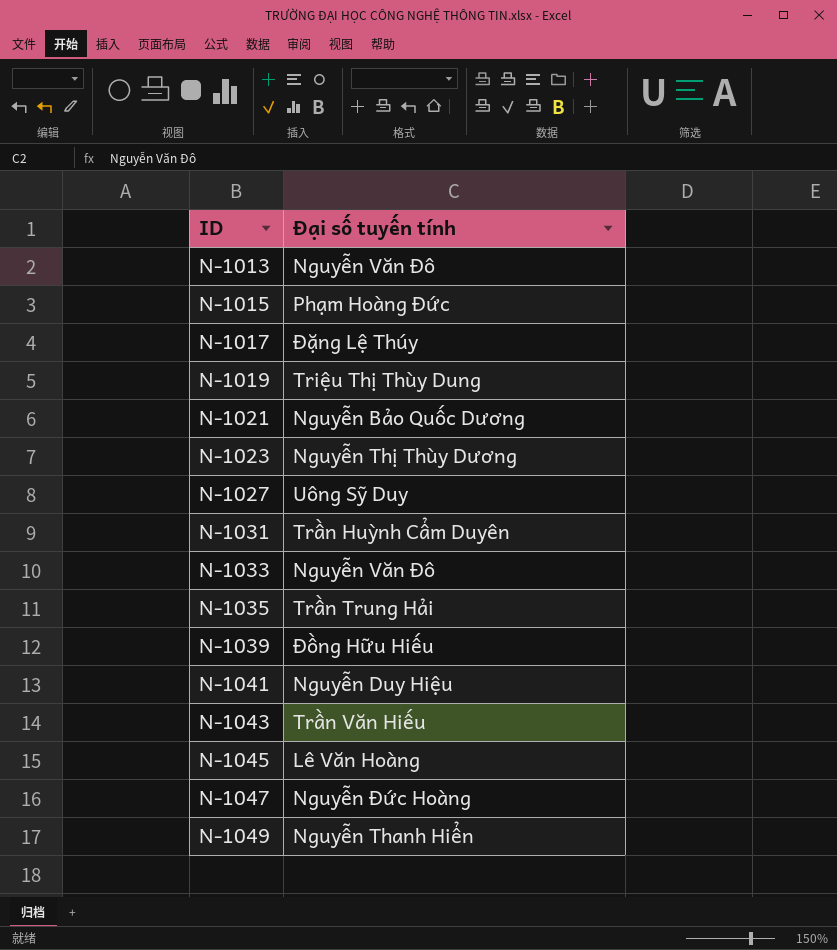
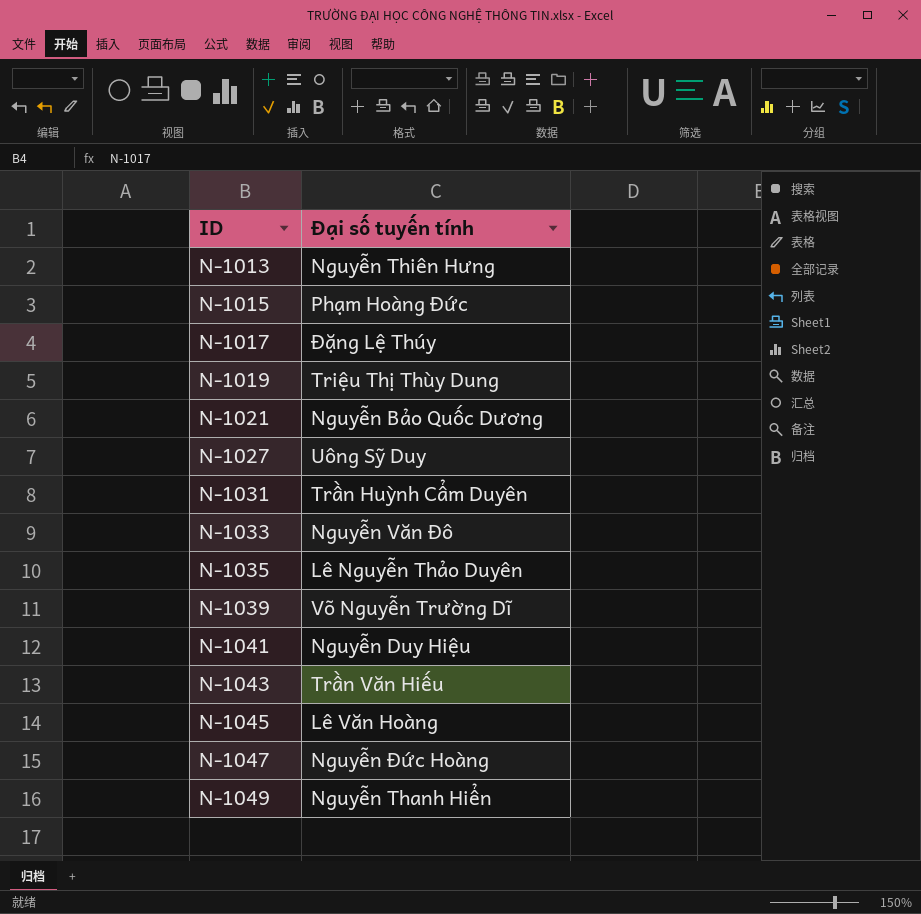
row N-1023: Nguyễn Thị Thùy Dương -> none
N-1013 | Đại số tuyến tính: Nguyễn Văn Đô -> Nguyễn Thiên Hưng
N-1035 | Đại số tuyến tính: Trần Trung Hải -> Lê Nguyễn Thảo Duyên
N-1039 | Đại số tuyến tính: Đồng Hữu Hiếu -> Võ Nguyễn Trường Dĩ

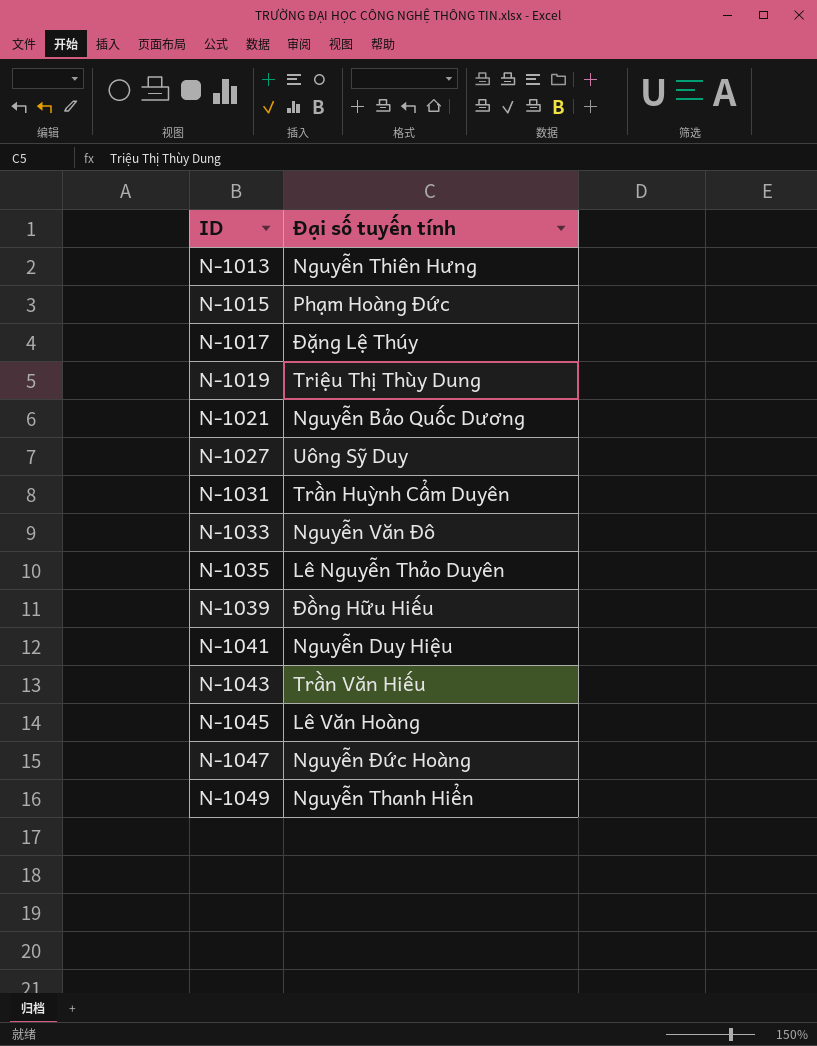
N-1039 | Đại số tuyến tính: Võ Nguyễn Trường Dĩ -> Đồng Hữu Hiếu

